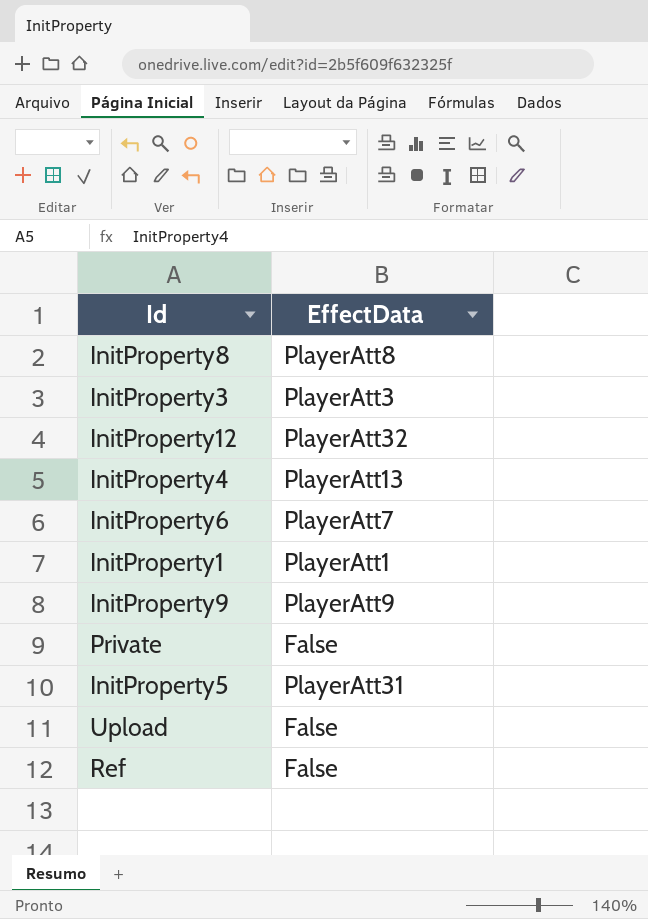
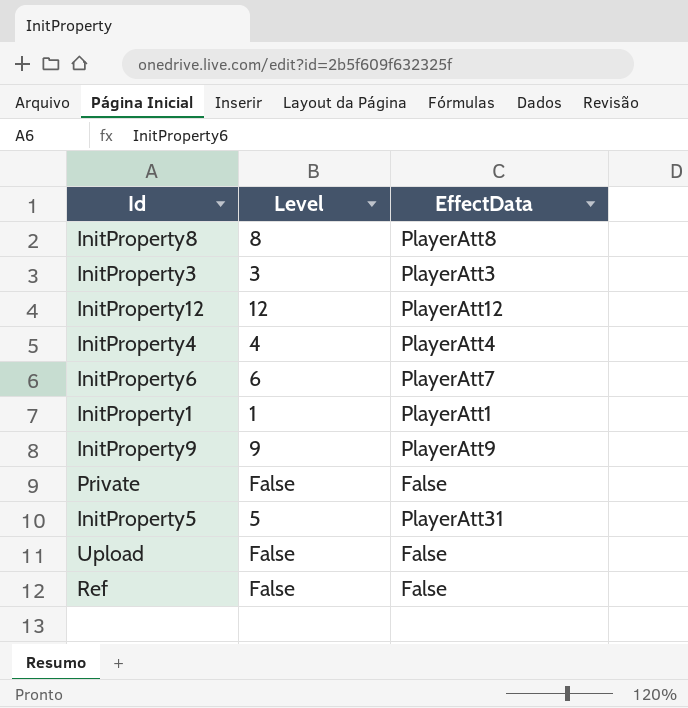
column Level | position: none -> 2
InitProperty12 | EffectData: PlayerAtt32 -> PlayerAtt12
InitProperty4 | EffectData: PlayerAtt13 -> PlayerAtt4

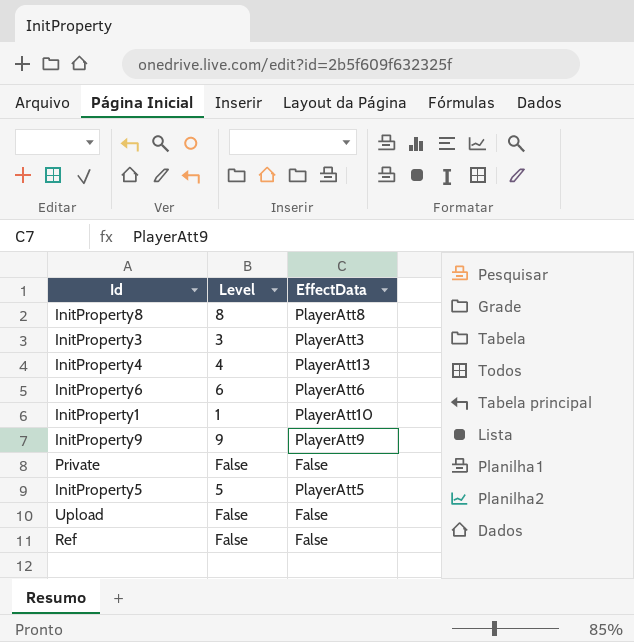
row InitProperty12: 12 | PlayerAtt12 -> none
InitProperty4 | EffectData: PlayerAtt4 -> PlayerAtt13
InitProperty6 | EffectData: PlayerAtt7 -> PlayerAtt6
InitProperty1 | EffectData: PlayerAtt1 -> PlayerAtt10
InitProperty5 | EffectData: PlayerAtt31 -> PlayerAtt5

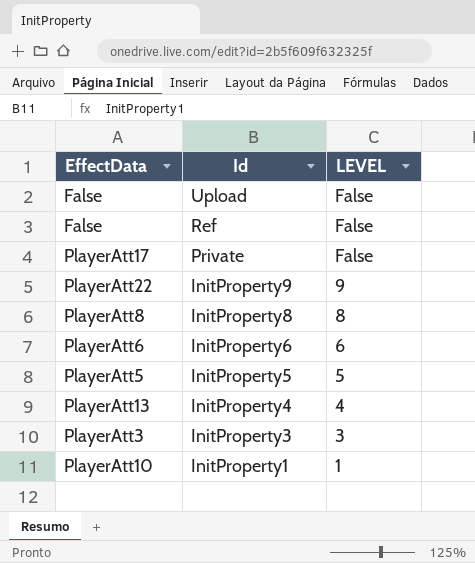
row order: none -> Id descending
column EffectData | position: 3 -> 1
column name: Level -> LEVEL
Private | EffectData: False -> PlayerAtt17
InitProperty9 | EffectData: PlayerAtt9 -> PlayerAtt22

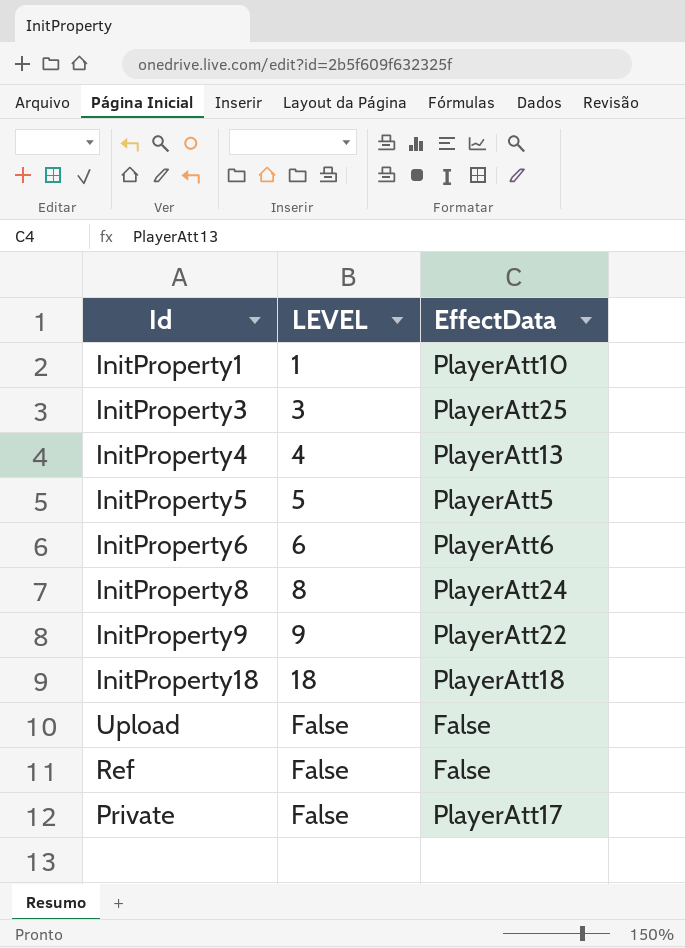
row order: Id descending -> LEVEL ascending
column EffectData | position: 1 -> 3
InitProperty3 | EffectData: PlayerAtt3 -> PlayerAtt25
InitProperty8 | EffectData: PlayerAtt8 -> PlayerAtt24
row InitProperty18: none -> 18 | PlayerAtt18

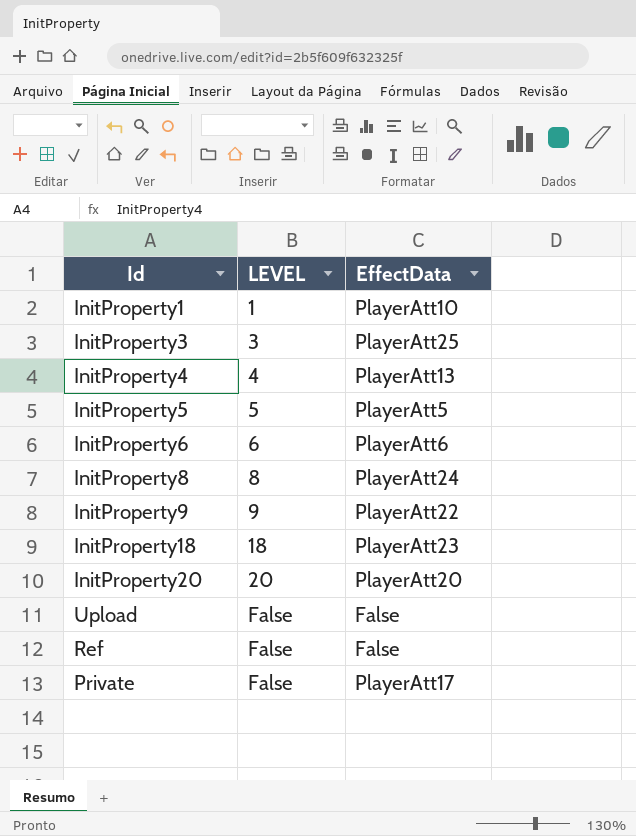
InitProperty18 | EffectData: PlayerAtt18 -> PlayerAtt23
row InitProperty20: none -> 20 | PlayerAtt20

